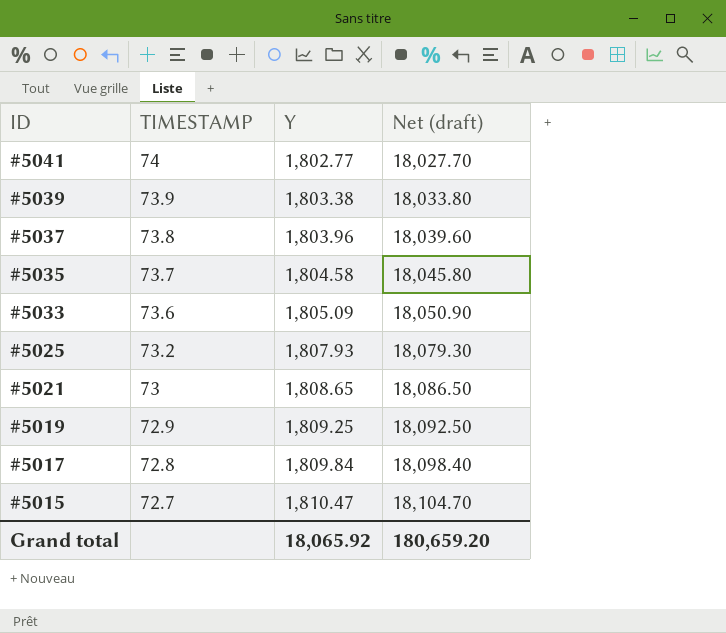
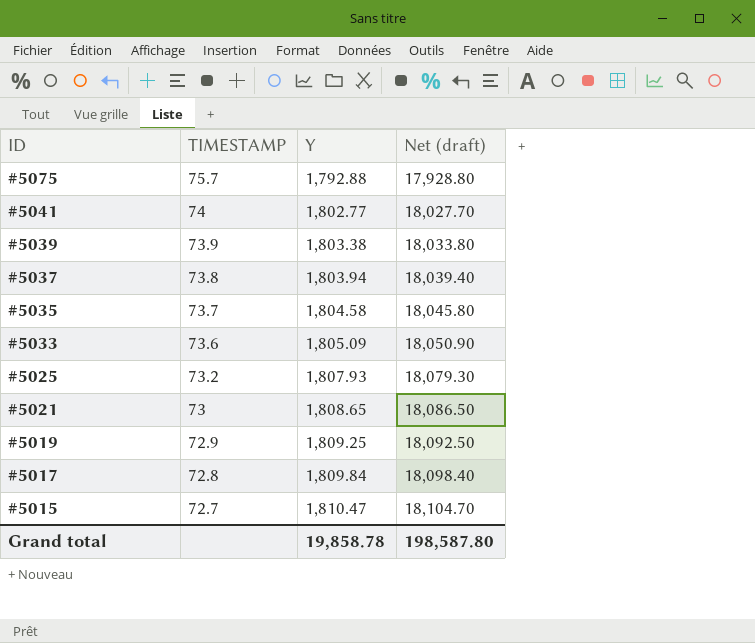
row #5075: none -> 75.7 | 1,792.88 | 17,928.80
#5037 | Y: 1,803.96 -> 1,803.94
#5037 | Net (draft): 18,039.60 -> 18,039.40
Grand total | Y: 18,065.92 -> 19,858.78
Grand total | Net (draft): 180,659.20 -> 198,587.80

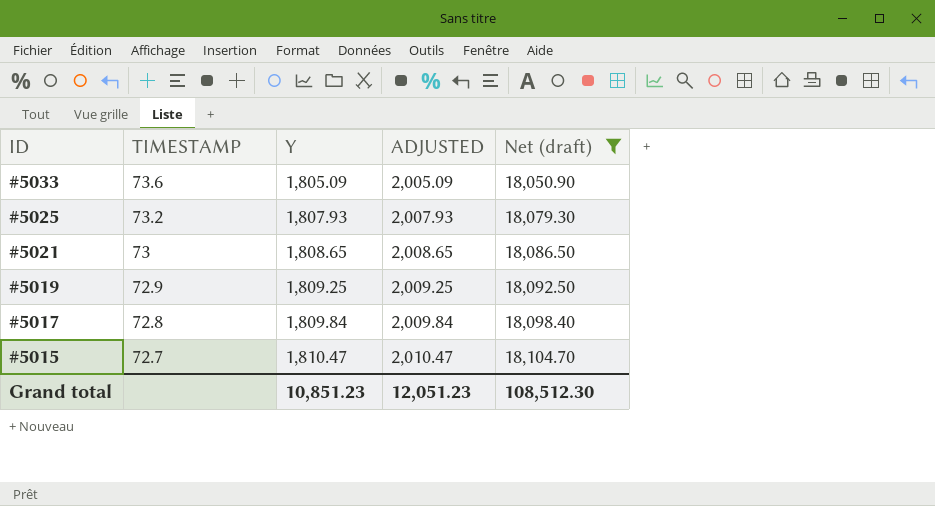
filter: none -> Net (draft) >= 18,050.90
column ADJUSTED | formula: none -> [Y] + 200
Grand total | Y: 19,858.78 -> 10,851.23
Grand total | Net (draft): 198,587.80 -> 108,512.30

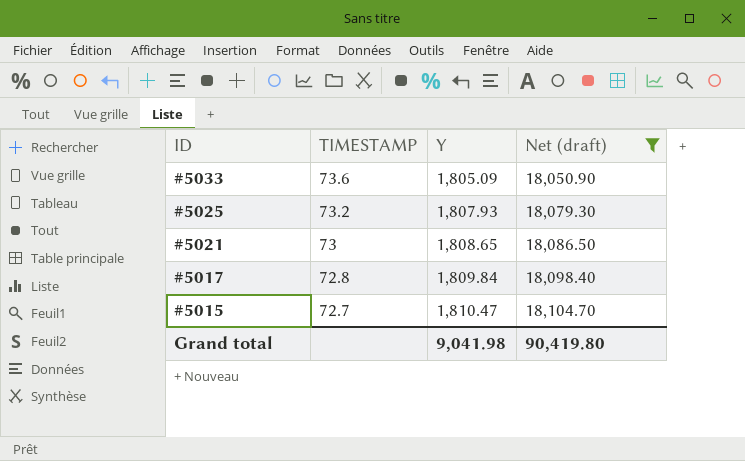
column ADJUSTED | formula: [Y] + 200 -> none
row #5019: 72.9 | 1,809.25 | 2,009.25 | 18,092.50 -> none
Grand total | Y: 10,851.23 -> 9,041.98
Grand total | Net (draft): 108,512.30 -> 90,419.80

